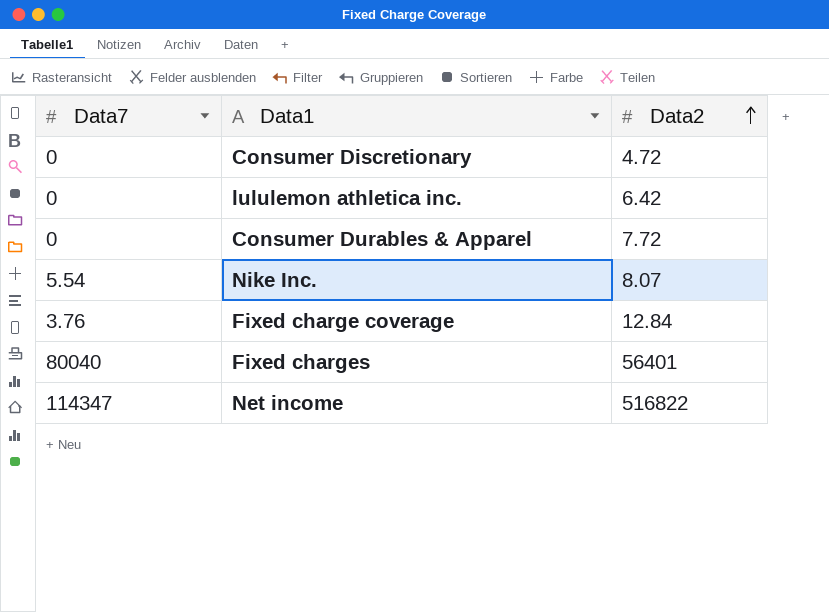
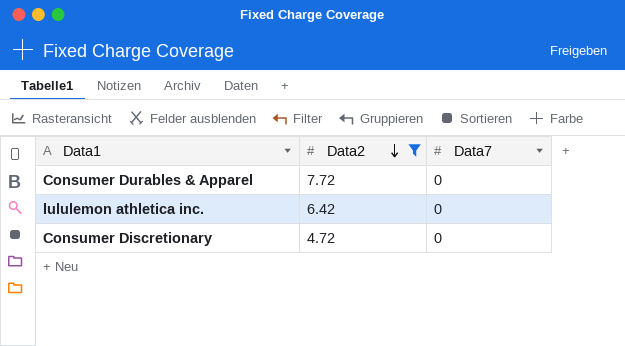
filter: none -> Data2 <= 7.72
row order: Data2 ascending -> Data2 descending
column Data7 | position: 1 -> 3

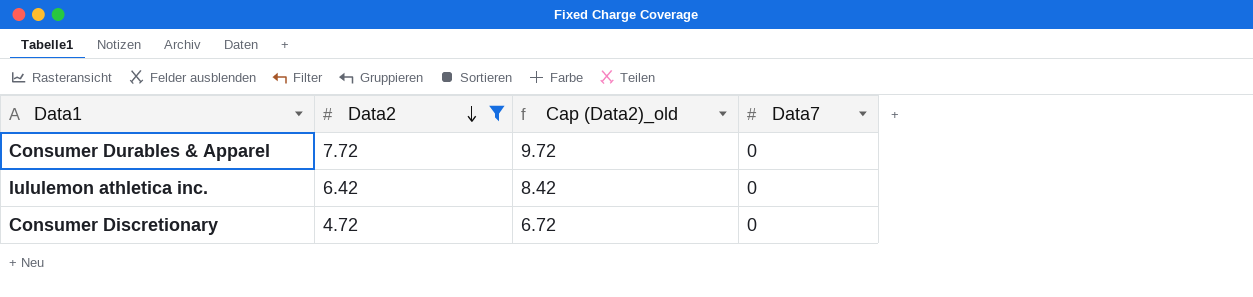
column Cap (Data2)_old | formula: none -> [Data2] + 2

